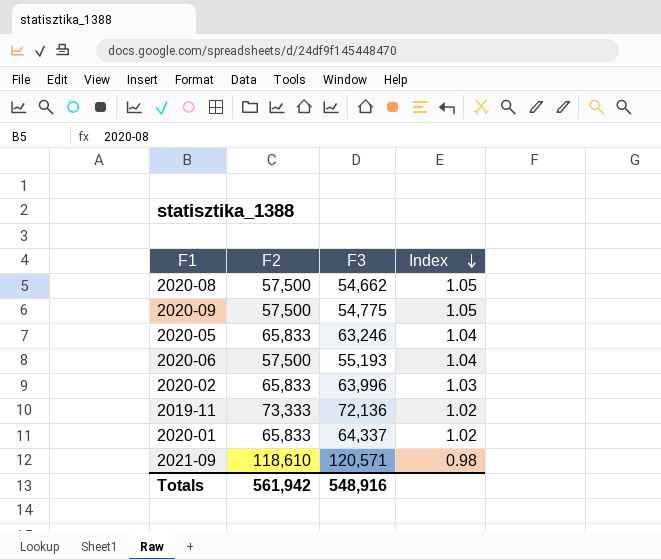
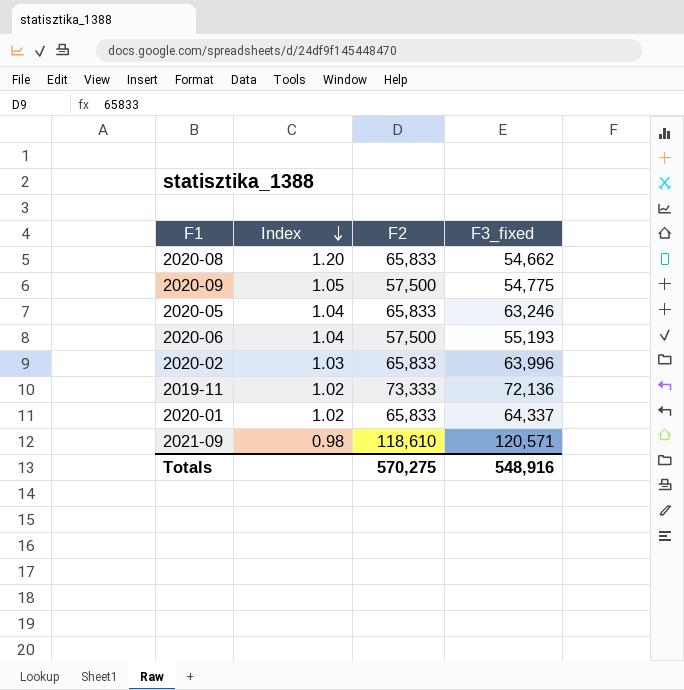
column Index | position: 4 -> 2
column name: F3 -> F3_fixed
2020-08 | Index: 1.05 -> 1.20
2020-08 | F2: 57,500 -> 65,833
Totals | F2: 561,942 -> 570,275

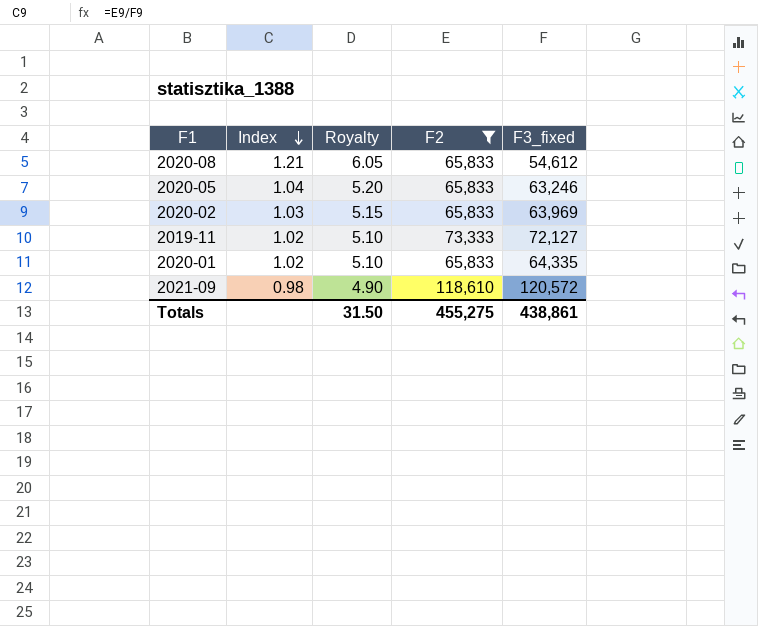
filter: none -> F2 != 57,500
column Royalty | formula: none -> [Index] * 5
2020-08 | Index: 1.20 -> 1.21
2020-08 | F3_fixed: 54,662 -> 54,612
2020-02 | F3_fixed: 63,996 -> 63,969
2019-11 | F3_fixed: 72,136 -> 72,127
2020-01 | F3_fixed: 64,337 -> 64,335
2021-09 | F3_fixed: 120,571 -> 120,572
Totals | F2: 570,275 -> 455,275
Totals | F3_fixed: 548,916 -> 438,861

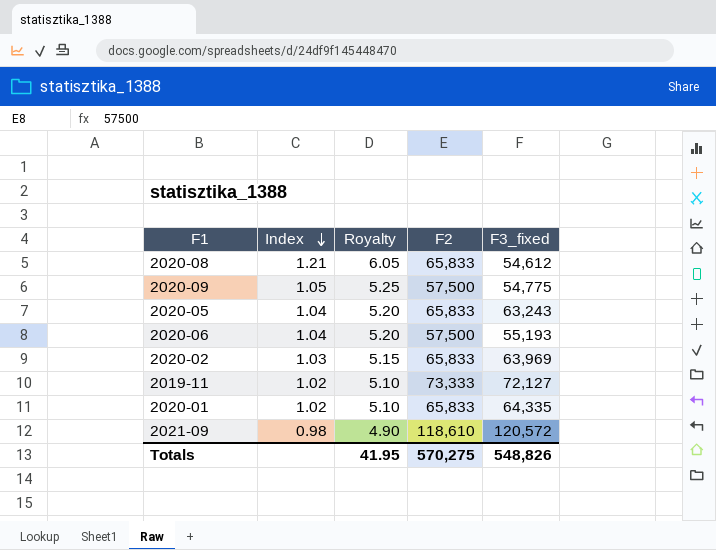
filter: F2 != 57,500 -> none
2020-05 | F3_fixed: 63,246 -> 63,243
Totals | Royalty: 31.50 -> 41.95
Totals | F2: 455,275 -> 570,275
Totals | F3_fixed: 438,861 -> 548,826

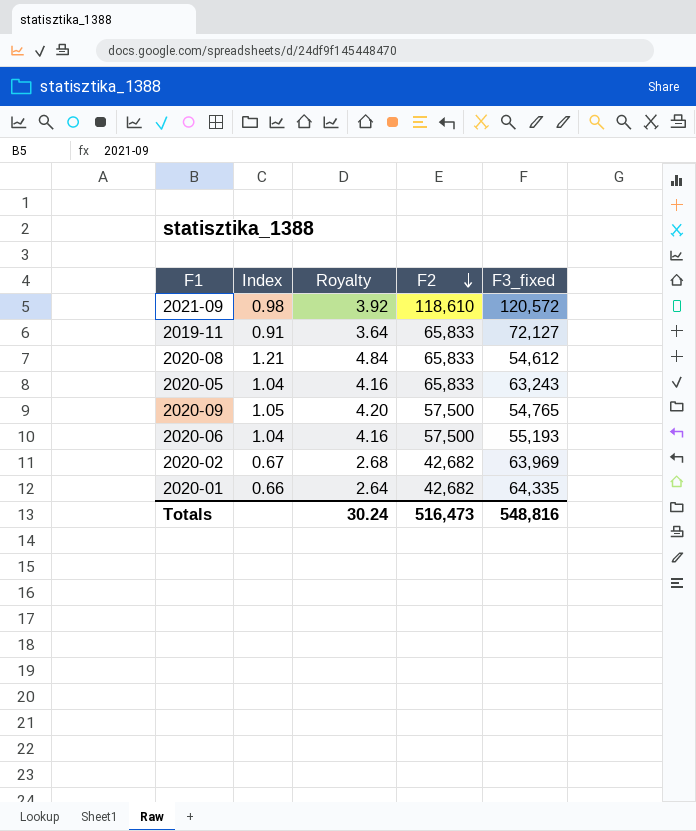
row order: Index descending -> F2 descending
column Royalty | formula: [Index] * 5 -> [Index] * 4
2019-11 | Index: 1.02 -> 0.91
2019-11 | F2: 73,333 -> 65,833
2020-09 | F3_fixed: 54,775 -> 54,765
2020-02 | Index: 1.03 -> 0.67
2020-02 | F2: 65,833 -> 42,682
2020-01 | Index: 1.02 -> 0.66
2020-01 | F2: 65,833 -> 42,682
Totals | Royalty: 41.95 -> 30.24
Totals | F2: 570,275 -> 516,473
Totals | F3_fixed: 548,826 -> 548,816

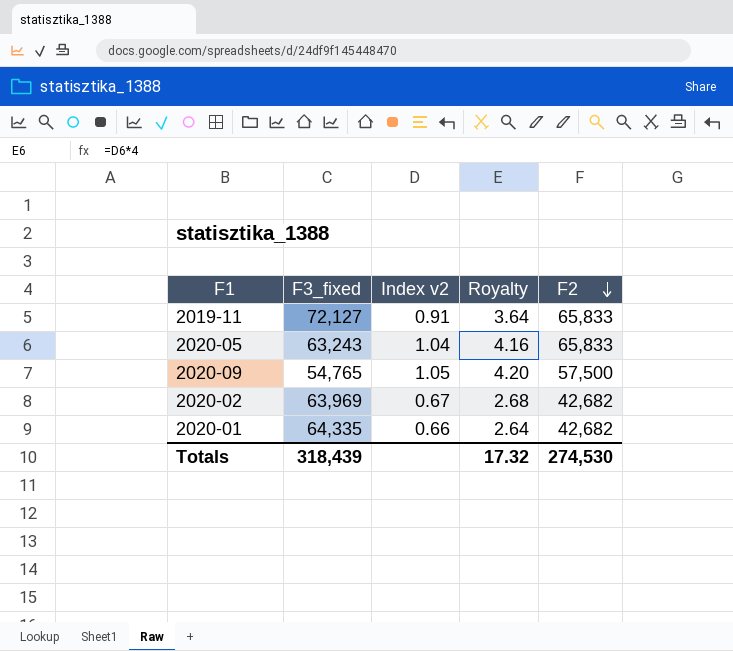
column F3_fixed | position: 5 -> 2
column name: Index -> Index v2
row 2021-09: 0.98 | 3.92 | 118,610 | 120,572 -> none
row 2020-08: 1.21 | 4.84 | 65,833 | 54,612 -> none
row 2020-06: 1.04 | 4.16 | 57,500 | 55,193 -> none
Totals | F3_fixed: 548,816 -> 318,439
Totals | Royalty: 30.24 -> 17.32
Totals | F2: 516,473 -> 274,530

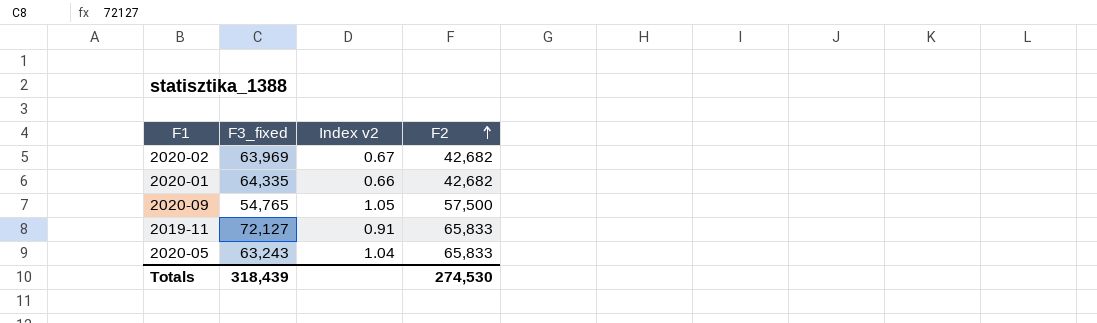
row order: F2 descending -> F2 ascending
column Royalty | formula: [Index v2] * 4 -> none

